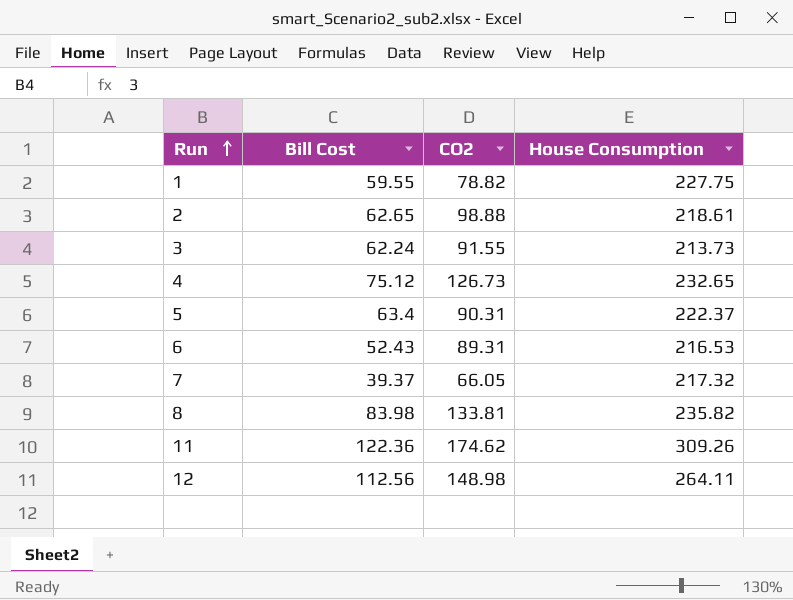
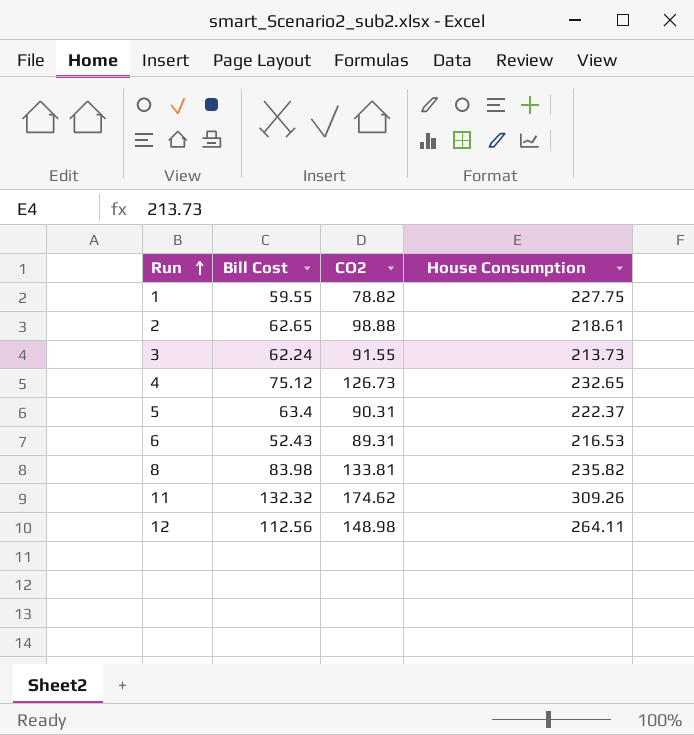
row 7: 39.37 | 66.05 | 217.32 -> none
11 | Bill Cost: 122.36 -> 132.32

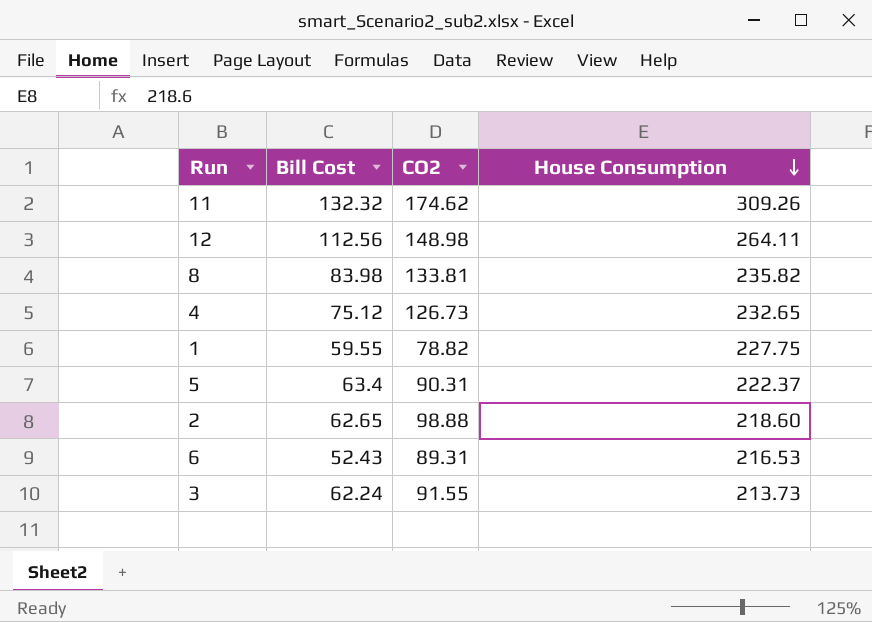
row order: Run ascending -> House Consumption descending
2 | House Consumption: 218.61 -> 218.60

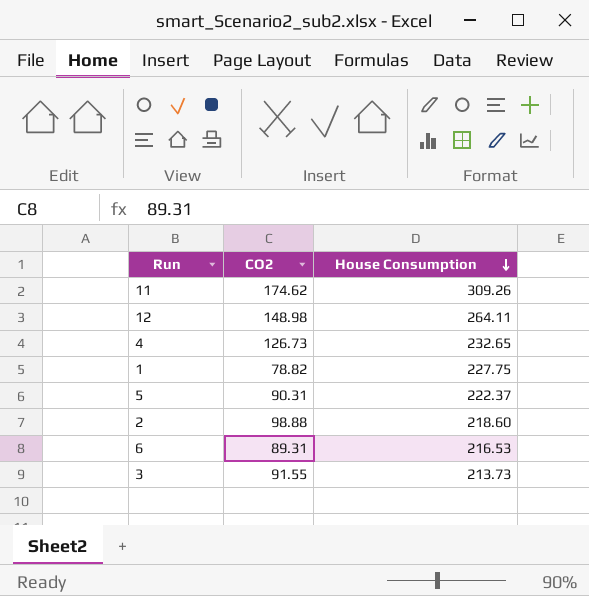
column Bill Cost | position: 2 -> none
row 8: 83.98 | 133.81 | 235.82 -> none

